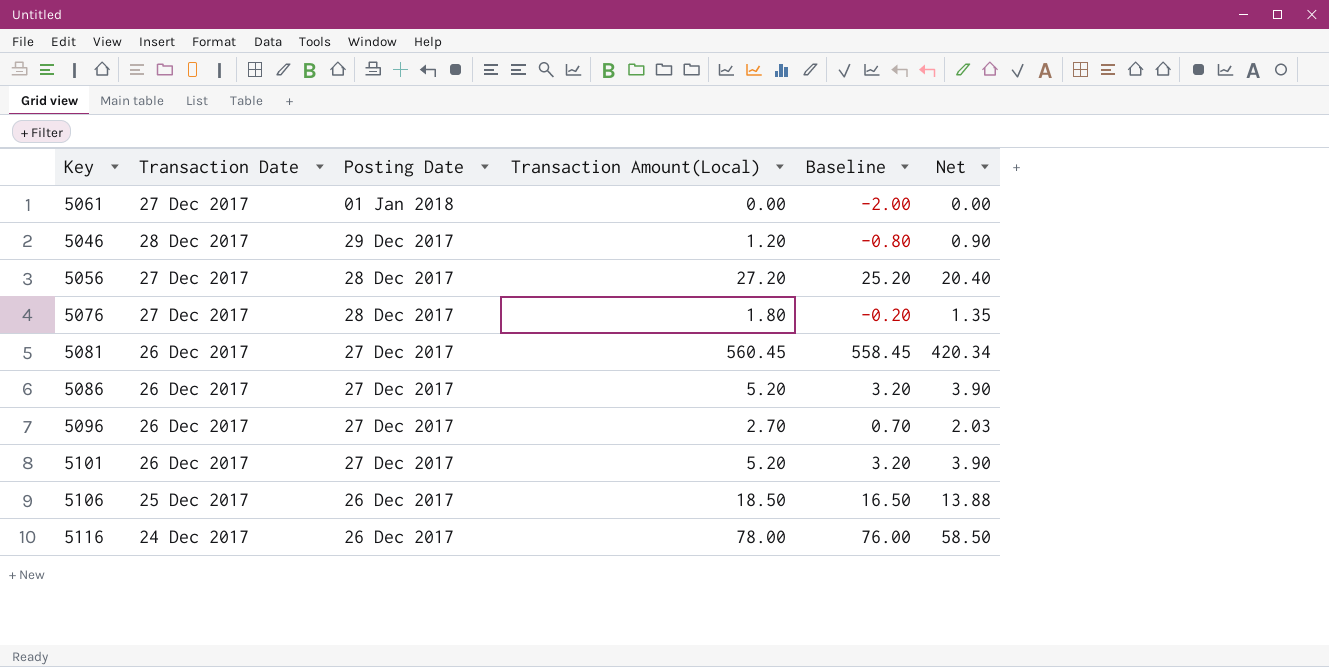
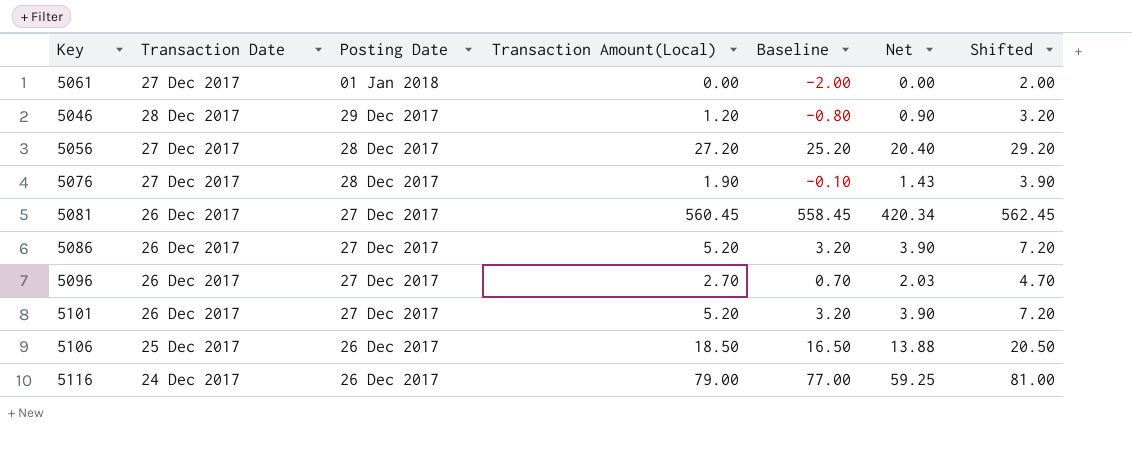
column Shifted | formula: none -> [Transaction Amount(Local)] + 2
5076 | Transaction Amount(Local): 1.80 -> 1.90
5076 | Baseline: -0.20 -> -0.10
5076 | Net: 1.35 -> 1.43
5116 | Transaction Amount(Local): 78.00 -> 79.00
5116 | Baseline: 76.00 -> 77.00
5116 | Net: 58.50 -> 59.25

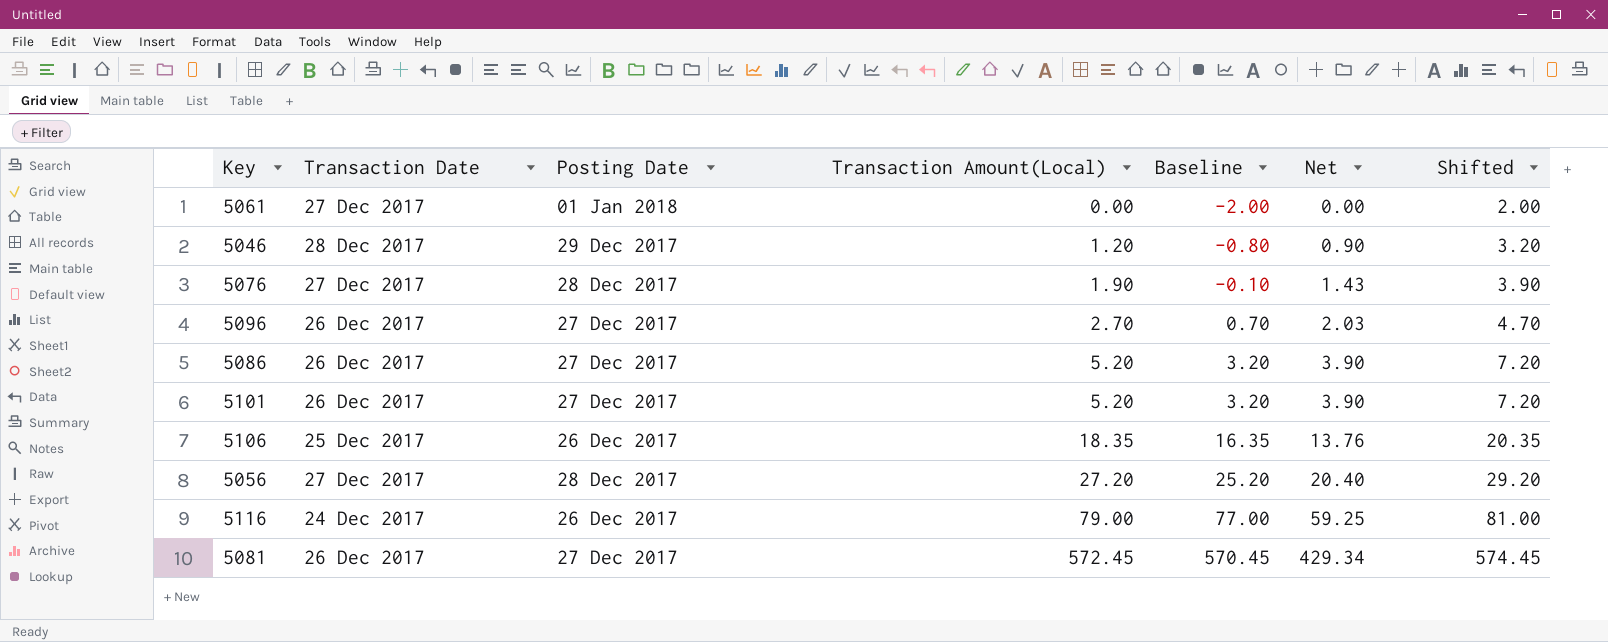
row order: Posting Date descending -> Transaction Amount(Local) ascending
5106 | Transaction Amount(Local): 18.50 -> 18.35
5106 | Baseline: 16.50 -> 16.35
5106 | Net: 13.88 -> 13.76
5106 | Shifted: 20.50 -> 20.35
5081 | Transaction Amount(Local): 560.45 -> 572.45
5081 | Baseline: 558.45 -> 570.45
5081 | Net: 420.34 -> 429.34
5081 | Shifted: 562.45 -> 574.45

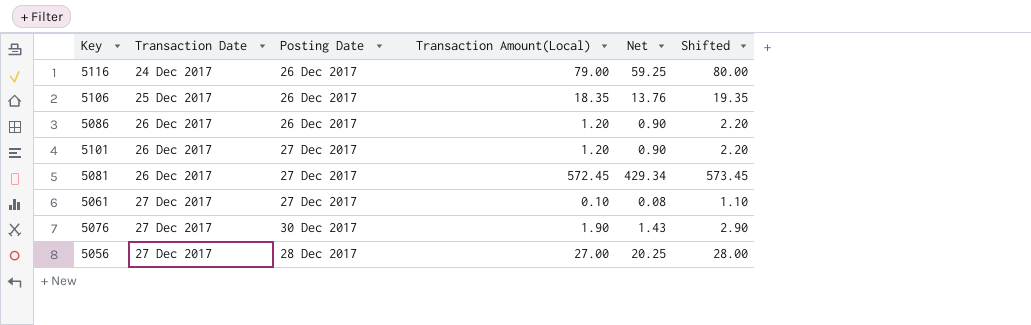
row order: Transaction Amount(Local) ascending -> Transaction Date ascending
column Baseline | formula: [Transaction Amount(Local)] - 2 -> none
column Shifted | formula: [Transaction Amount(Local)] + 2 -> [Transaction Amount(Local)] + 1
row 5046: 28 Dec 2017 | 29 Dec 2017 | 1.20 | -0.80 | 0.90 | 3.20 -> none
row 5096: 26 Dec 2017 | 27 Dec 2017 | 2.70 | 0.70 | 2.03 | 4.70 -> none
5086 | Posting Date: 27 Dec 2017 -> 26 Dec 2017
5086 | Transaction Amount(Local): 5.20 -> 1.20
5086 | Net: 3.90 -> 0.90
5101 | Transaction Amount(Local): 5.20 -> 1.20
5101 | Net: 3.90 -> 0.90
5061 | Posting Date: 01 Jan 2018 -> 27 Dec 2017
5061 | Transaction Amount(Local): 0.00 -> 0.10
5061 | Net: 0.00 -> 0.08
5076 | Posting Date: 28 Dec 2017 -> 30 Dec 2017
5056 | Transaction Amount(Local): 27.20 -> 27.00
5056 | Net: 20.40 -> 20.25

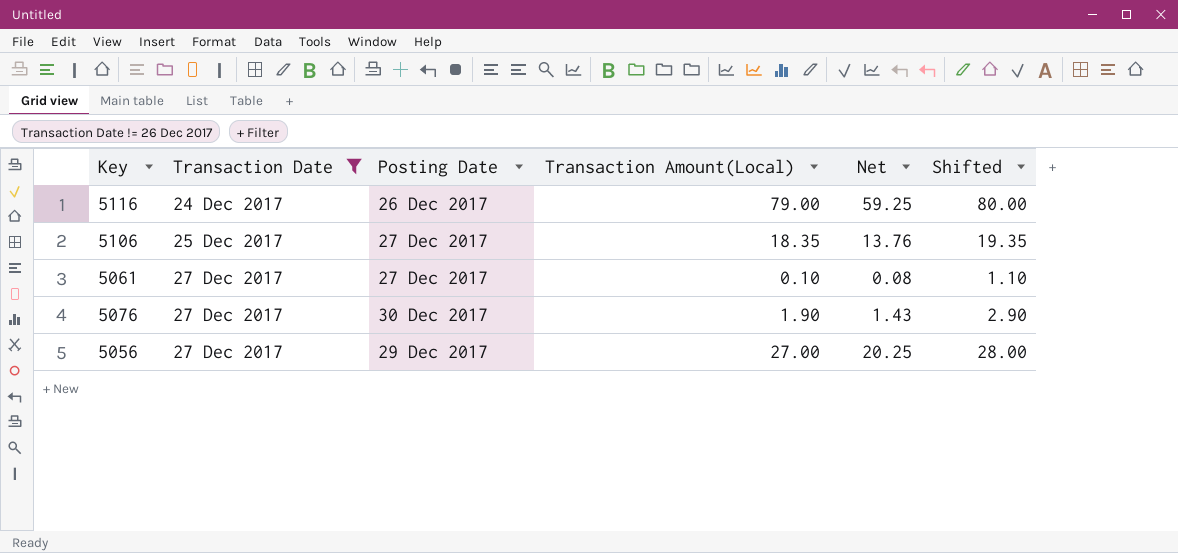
filter: none -> Transaction Date != 26 Dec 2017
5106 | Posting Date: 26 Dec 2017 -> 27 Dec 2017
5056 | Posting Date: 28 Dec 2017 -> 29 Dec 2017

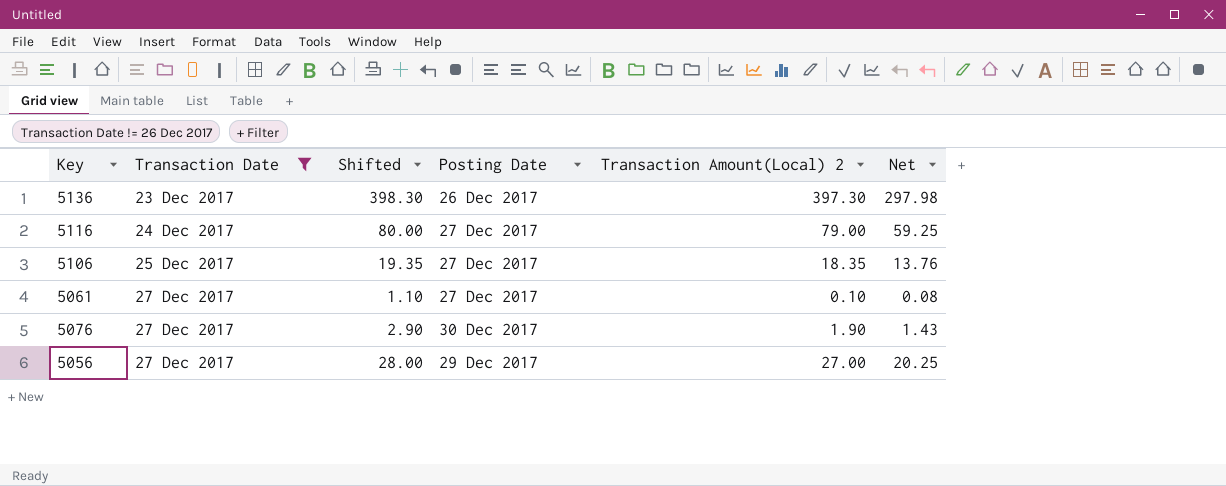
column Shifted | position: 6 -> 3
column name: Transaction Amount(Local) -> Transaction Amount(Local) 2
row 5136: none -> 23 Dec 2017 | 398.30 | 26 Dec 2017 | 397.30 | 297.98
5116 | Posting Date: 26 Dec 2017 -> 27 Dec 2017

